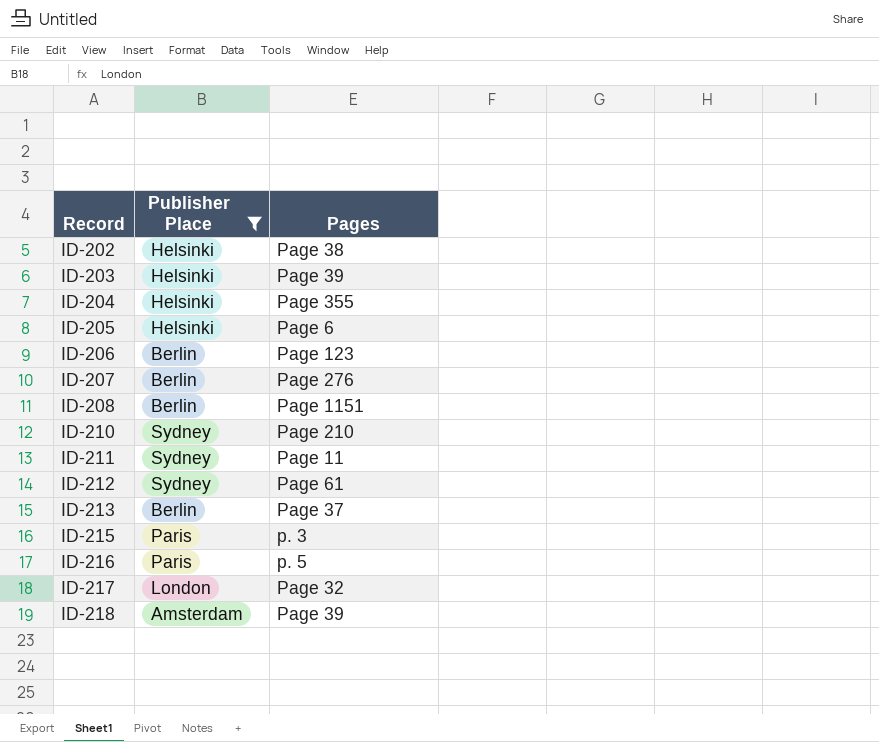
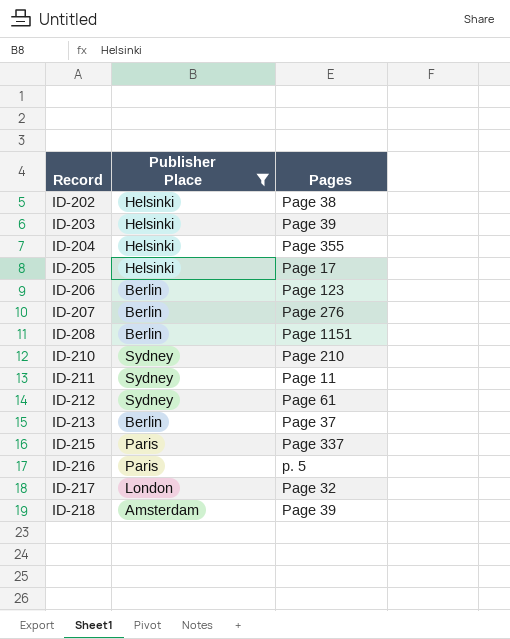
ID-205 | Pages: Page 6 -> Page 17
ID-215 | Pages: p. 3 -> Page 337

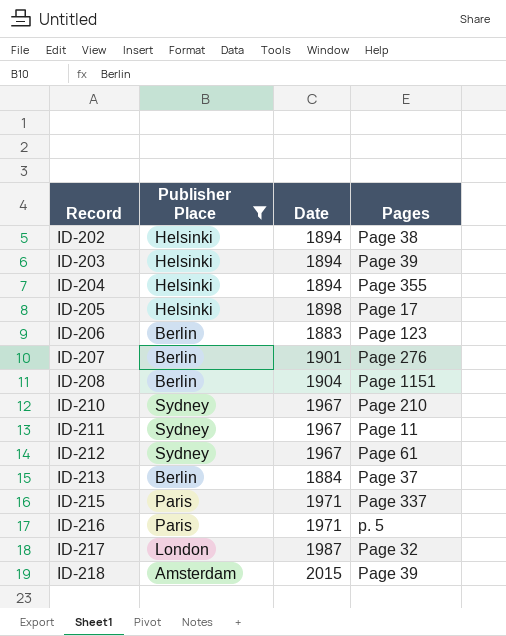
column Date | position: none -> 3

